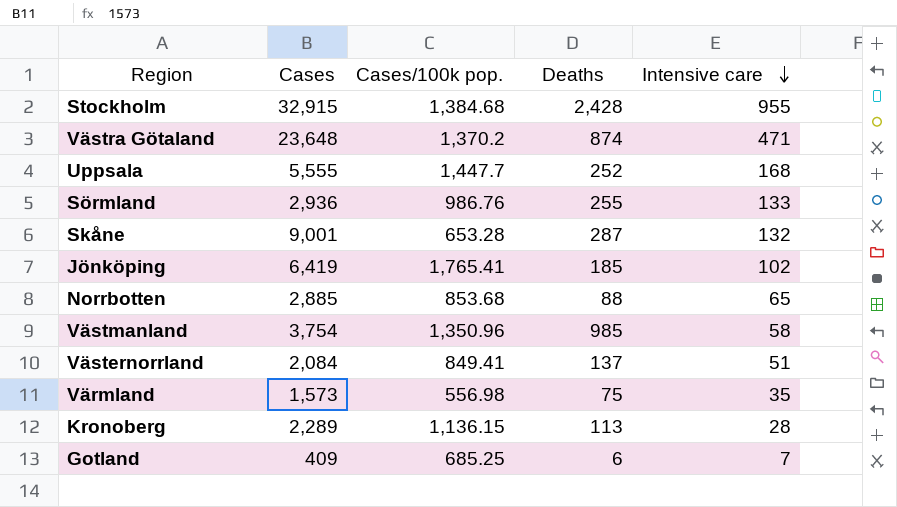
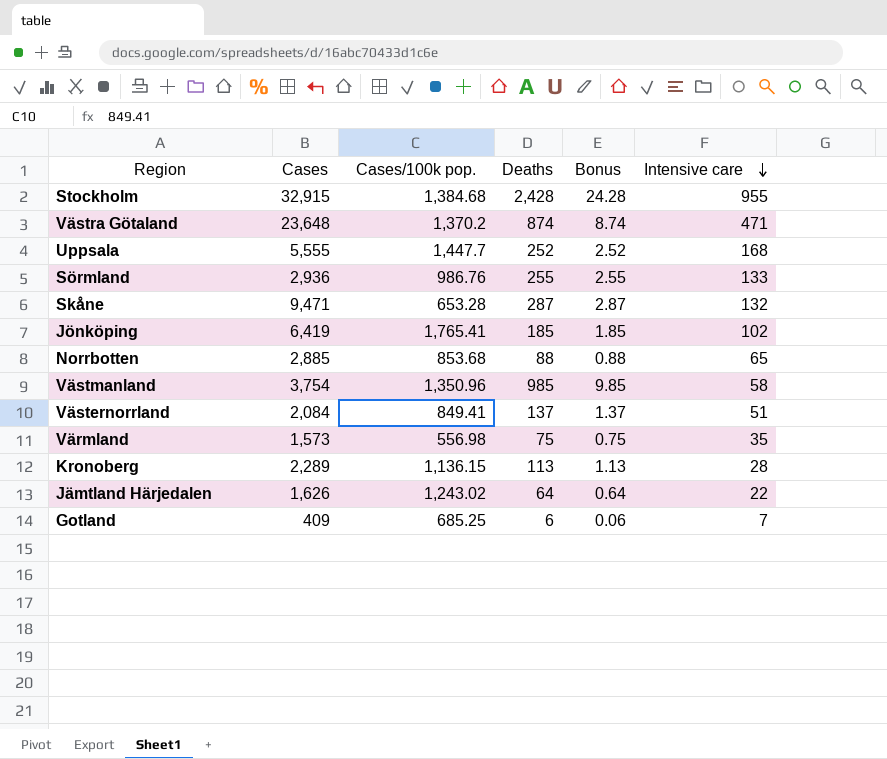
column Bonus | formula: none -> [Deaths] * 0.01
Skåne | Cases: 9,001 -> 9,471
row Jämtland Härjedalen: none -> 1,626 | 1,243.02 | 64 | 0.64 | 22

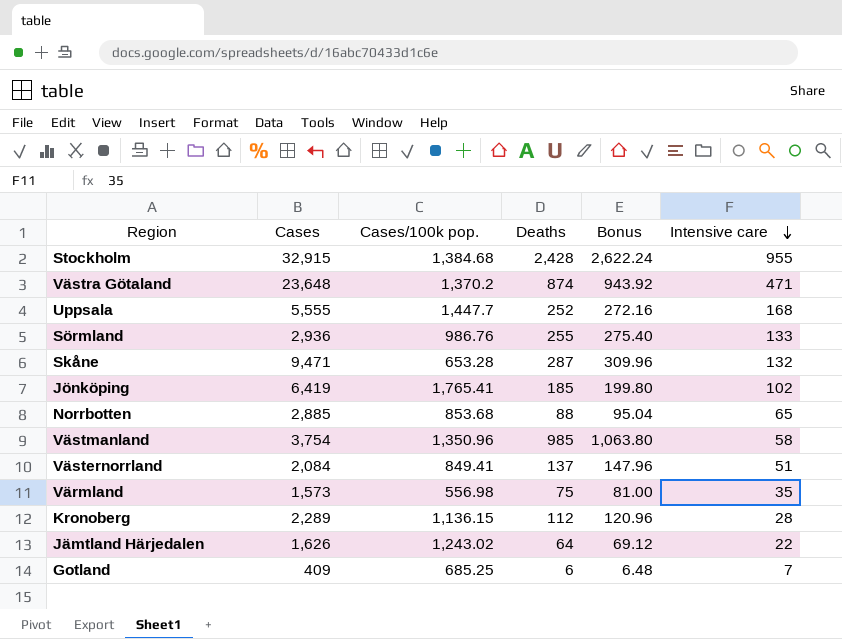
column Bonus | formula: [Deaths] * 0.01 -> [Deaths] * 1.08
Kronoberg | Deaths: 113 -> 112

